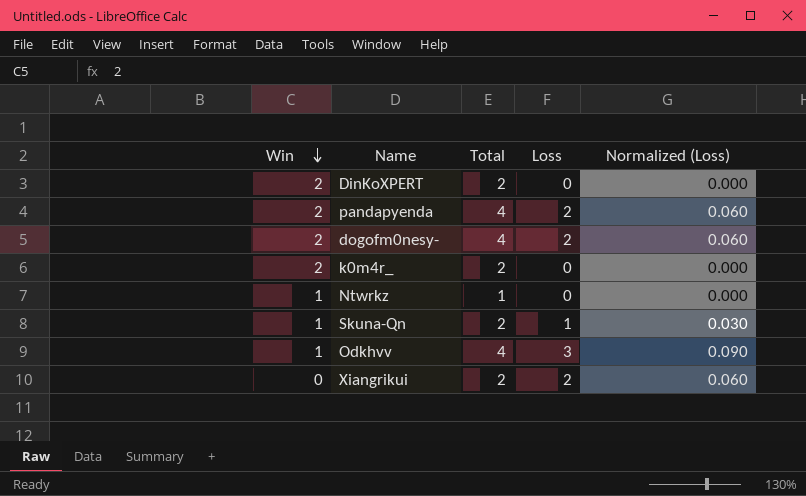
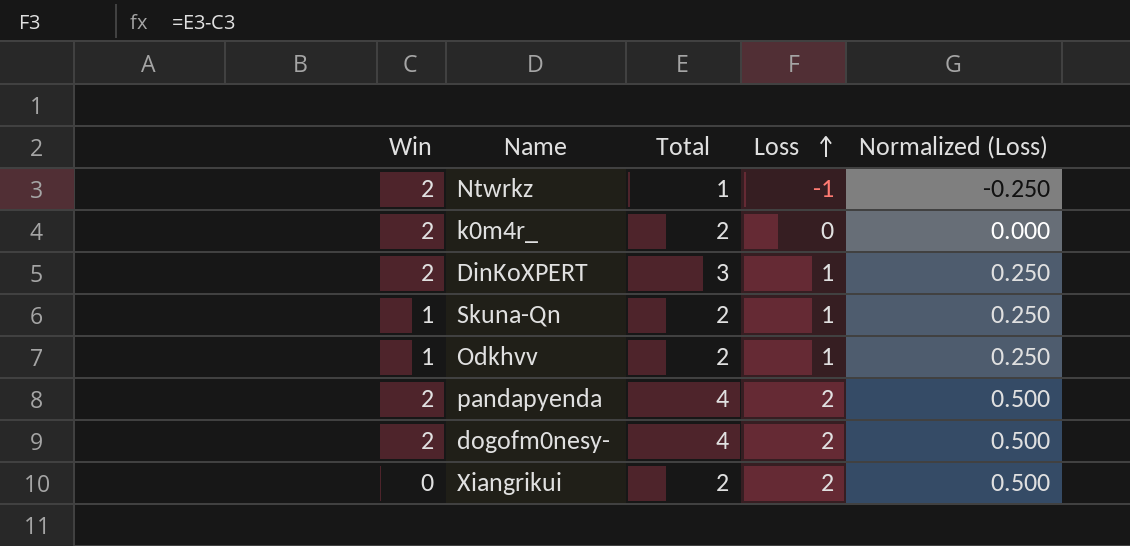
row order: Win descending -> Loss ascending
column Normalized (Loss) | formula: [Loss] * 0.03 -> [Loss] * 0.25
Ntwrkz | Win: 1 -> 2
Ntwrkz | Loss: 0 -> -1
DinKoXPERT | Total: 2 -> 3
DinKoXPERT | Loss: 0 -> 1
Odkhvv | Total: 4 -> 2
Odkhvv | Loss: 3 -> 1

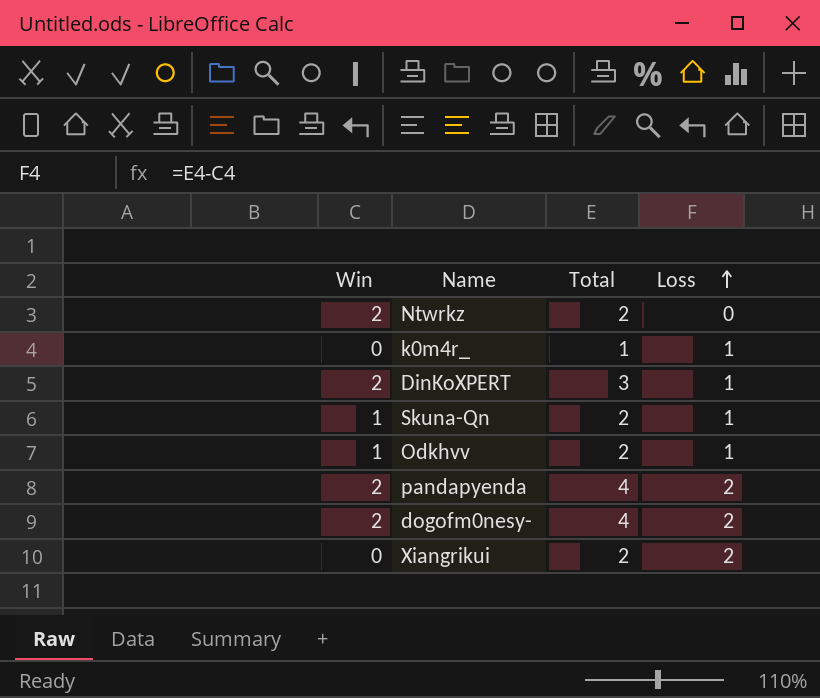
column Normalized (Loss) | formula: [Loss] * 0.25 -> none
Ntwrkz | Total: 1 -> 2
Ntwrkz | Loss: -1 -> 0
k0m4r_ | Win: 2 -> 0
k0m4r_ | Total: 2 -> 1
k0m4r_ | Loss: 0 -> 1

